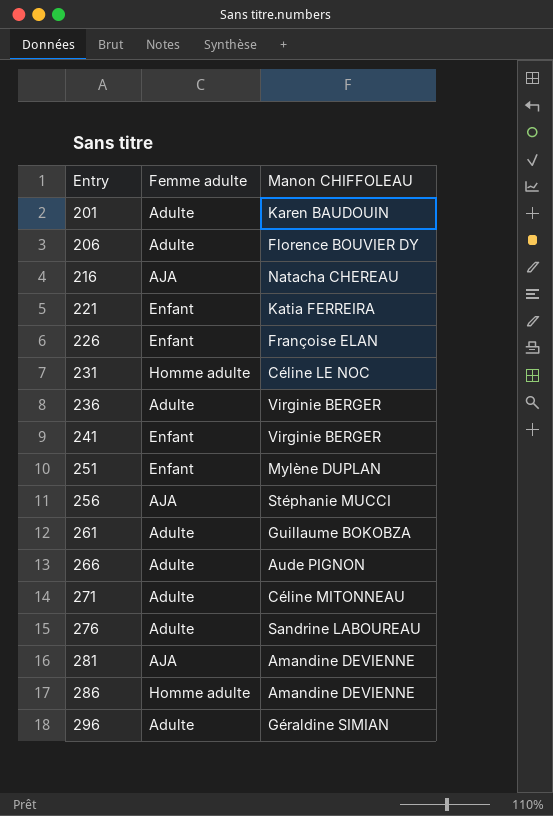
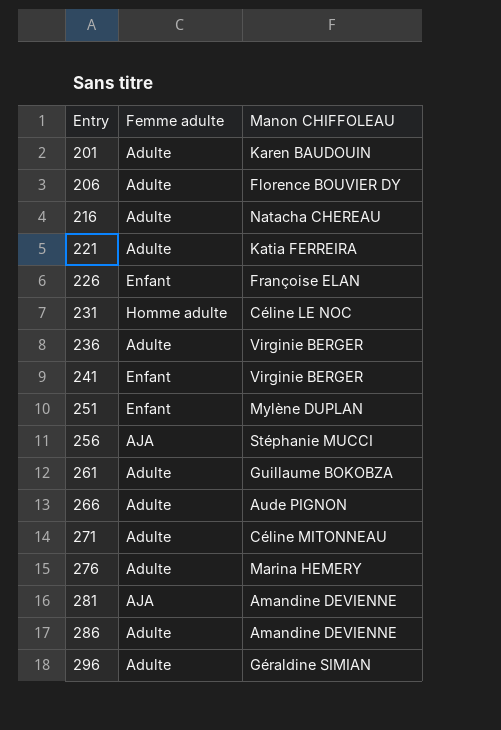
216 | Femme adulte: AJA -> Adulte
221 | Femme adulte: Enfant -> Adulte
276 | Manon CHIFFOLEAU: Sandrine LABOUREAU -> Marina HEMERY
286 | Femme adulte: Homme adulte -> Adulte

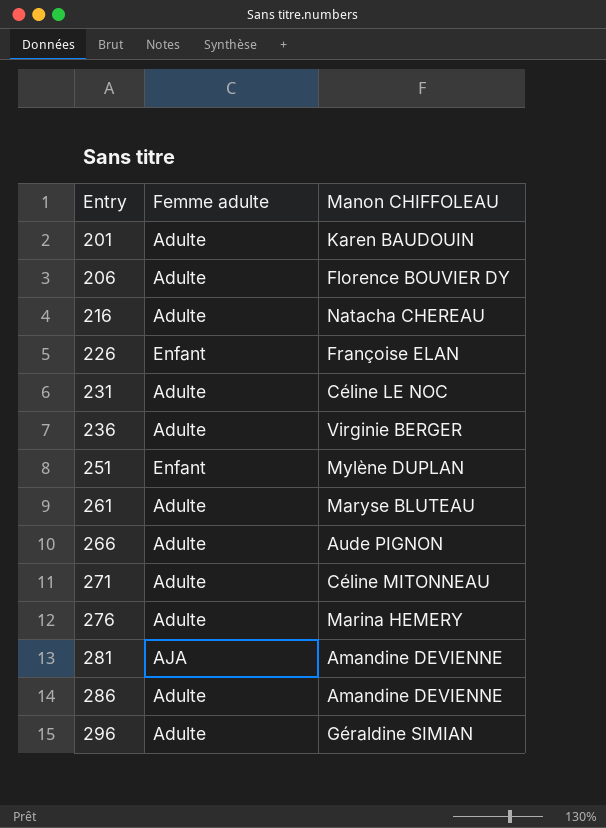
row 221: Adulte | Katia FERREIRA -> none
row 241: Enfant | Virginie BERGER -> none
row 256: AJA | Stéphanie MUCCI -> none
231 | Femme adulte: Homme adulte -> Adulte
261 | Manon CHIFFOLEAU: Guillaume BOKOBZA -> Maryse BLUTEAU

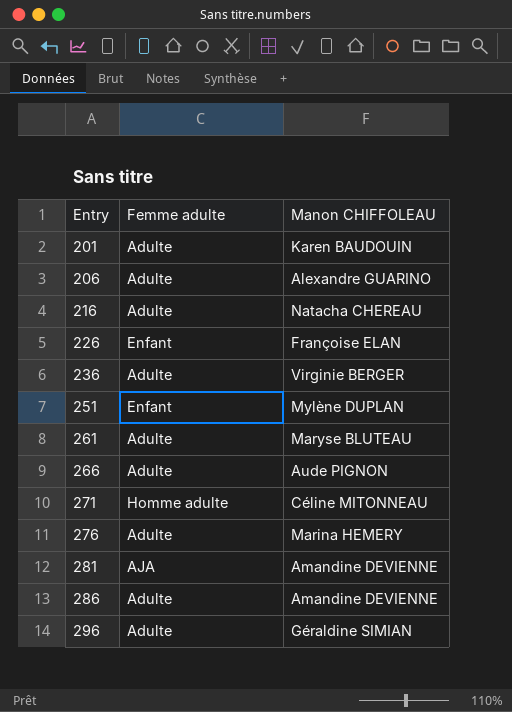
row 231: Adulte | Céline LE NOC -> none
206 | Manon CHIFFOLEAU: Florence BOUVIER DY -> Alexandre GUARINO
271 | Femme adulte: Adulte -> Homme adulte

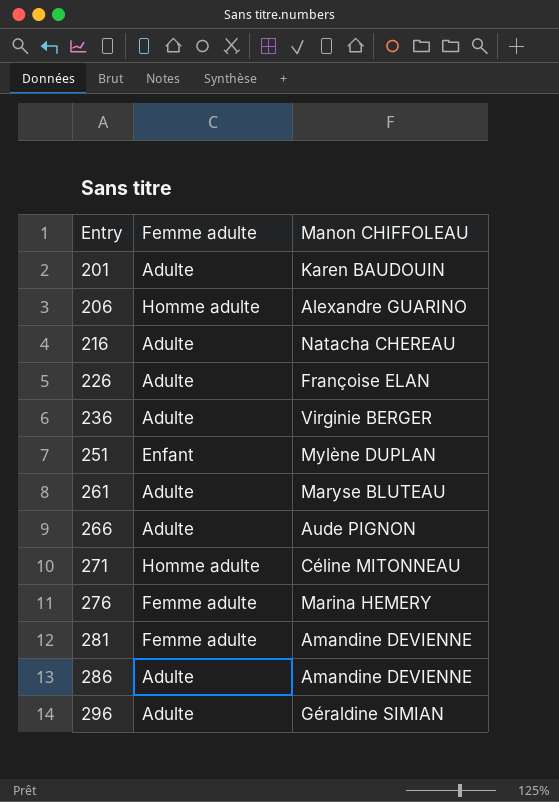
206 | Femme adulte: Adulte -> Homme adulte
226 | Femme adulte: Enfant -> Adulte
276 | Femme adulte: Adulte -> Femme adulte
281 | Femme adulte: AJA -> Femme adulte

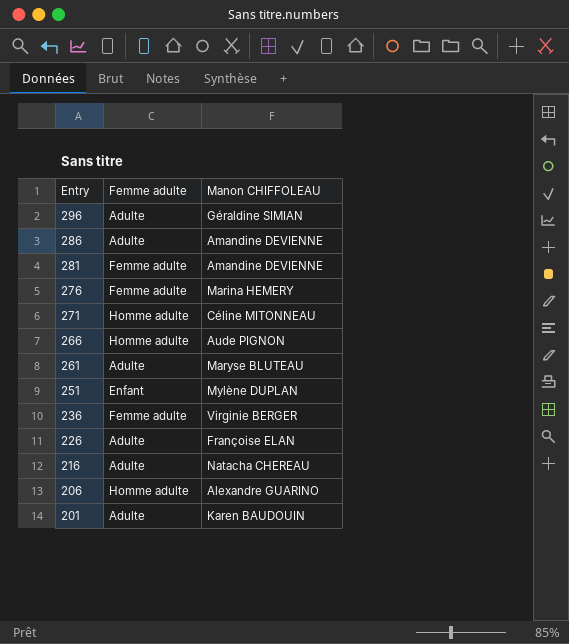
row order: Entry ascending -> Entry descending
266 | Femme adulte: Adulte -> Homme adulte
236 | Femme adulte: Adulte -> Femme adulte

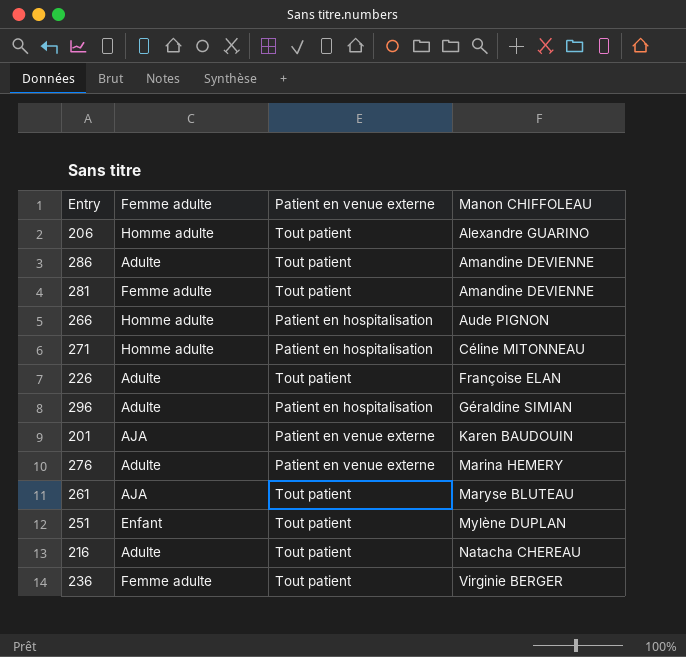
row order: Entry descending -> Manon CHIFFOLEAU ascending
column Patient en venue externe | position: none -> 3
201 | Femme adulte: Adulte -> AJA
276 | Femme adulte: Femme adulte -> Adulte
261 | Femme adulte: Adulte -> AJA

